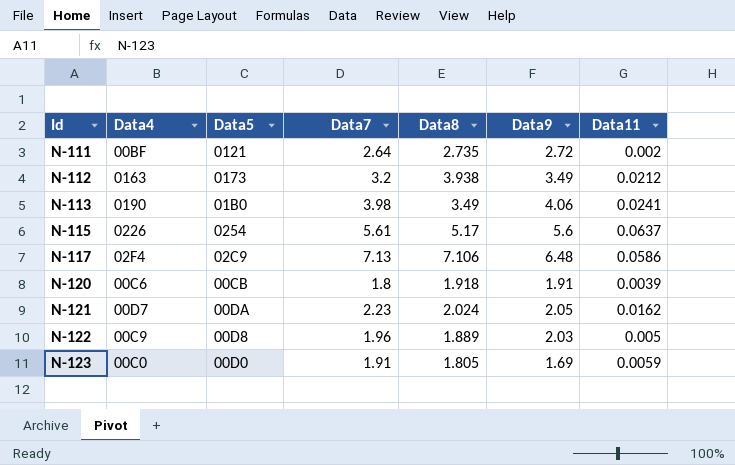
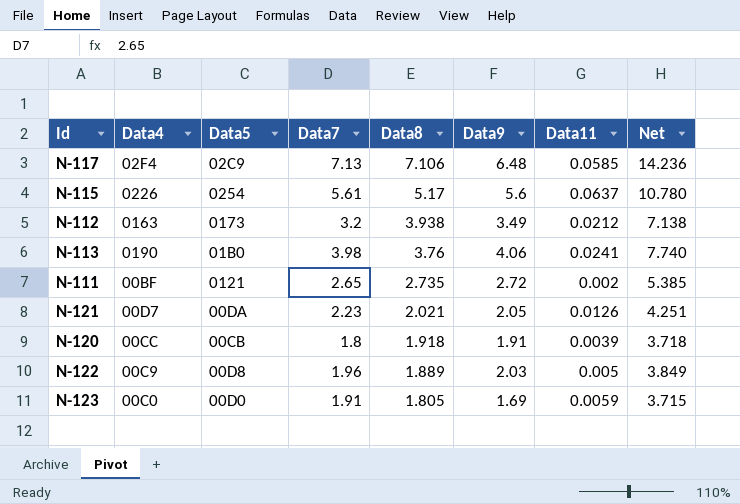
row order: Id ascending -> Data8 descending
column Net | formula: none -> [Data7] + [Data8]
N-117 | Data11: 0.0586 -> 0.0585
N-113 | Data8: 3.49 -> 3.76
N-111 | Data7: 2.64 -> 2.65
N-121 | Data8: 2.024 -> 2.021
N-121 | Data11: 0.0162 -> 0.0126
N-120 | Data4: 00C6 -> 00CC

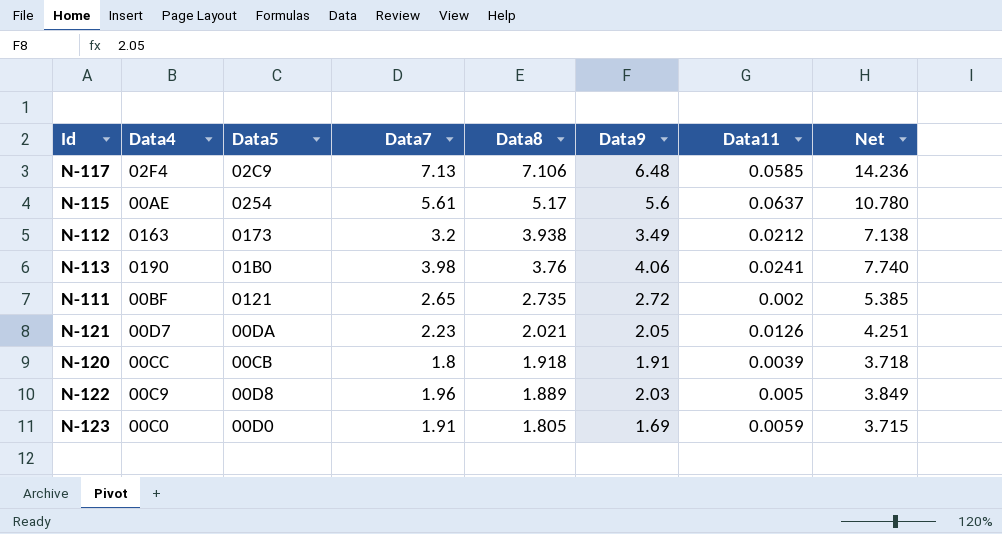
N-115 | Data4: 0226 -> 00AE

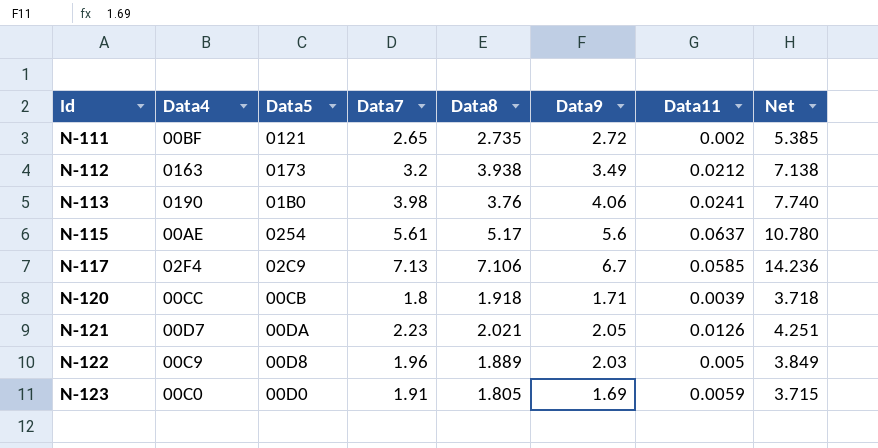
row order: Data8 descending -> Id ascending
N-117 | Data9: 6.48 -> 6.7
N-120 | Data9: 1.91 -> 1.71

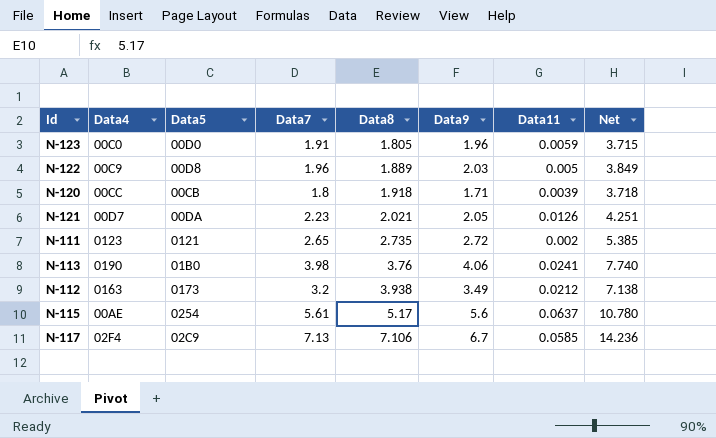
row order: Id ascending -> Data8 ascending
N-123 | Data9: 1.69 -> 1.96
N-111 | Data4: 00BF -> 0123

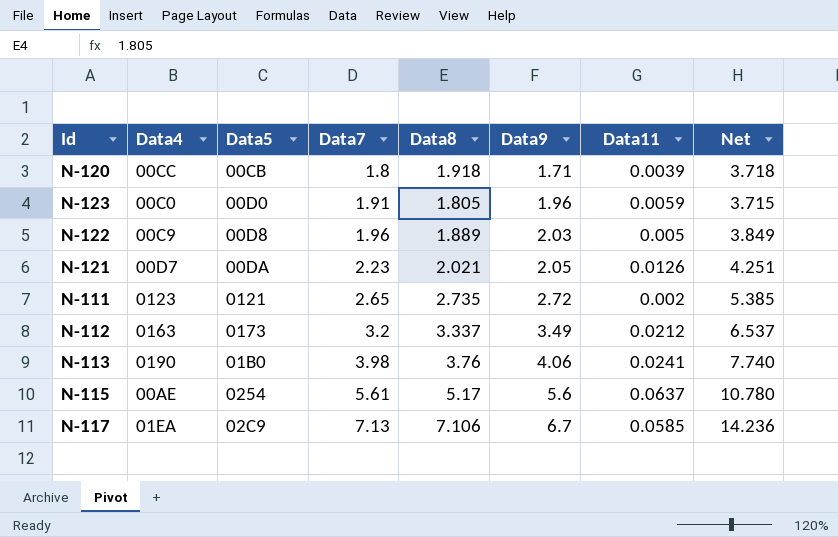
row order: Data8 ascending -> Data7 ascending
N-112 | Data8: 3.938 -> 3.337
N-112 | Net: 7.138 -> 6.537
N-117 | Data4: 02F4 -> 01EA

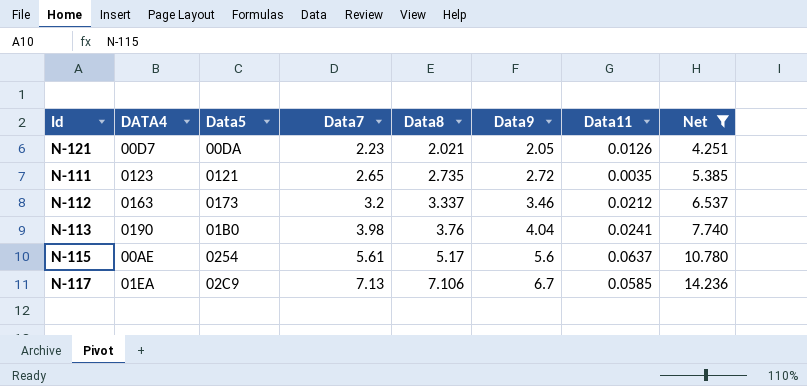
filter: none -> Net >= 4.251
column name: Data4 -> DATA4
N-111 | Data11: 0.002 -> 0.0035
N-112 | Data9: 3.49 -> 3.46
N-113 | Data9: 4.06 -> 4.04

